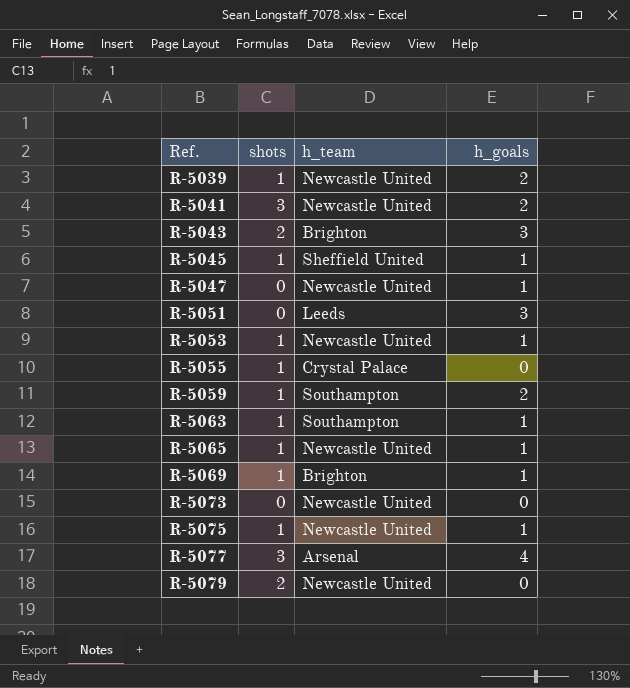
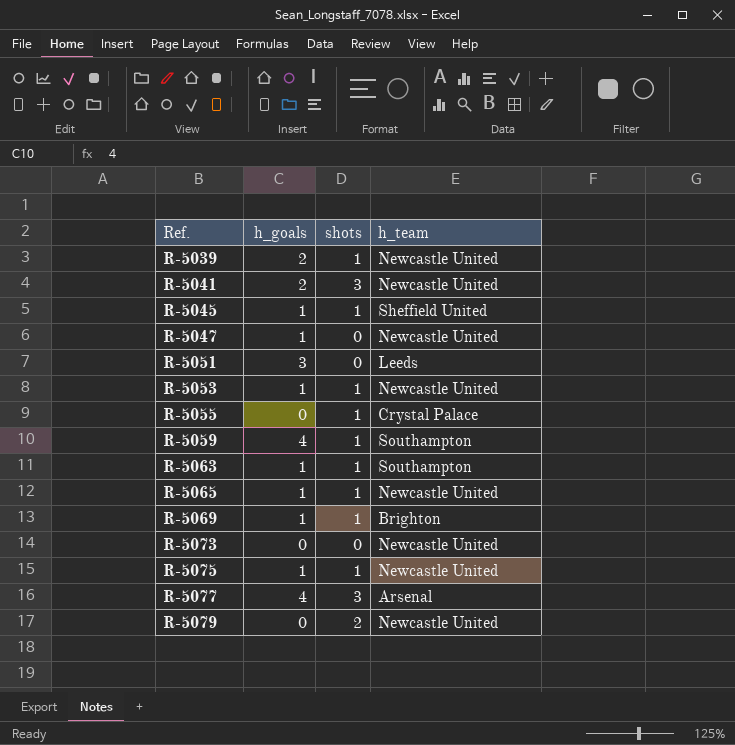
column h_goals | position: 4 -> 2
row R-5043: 2 | Brighton | 3 -> none
R-5059 | h_goals: 2 -> 4

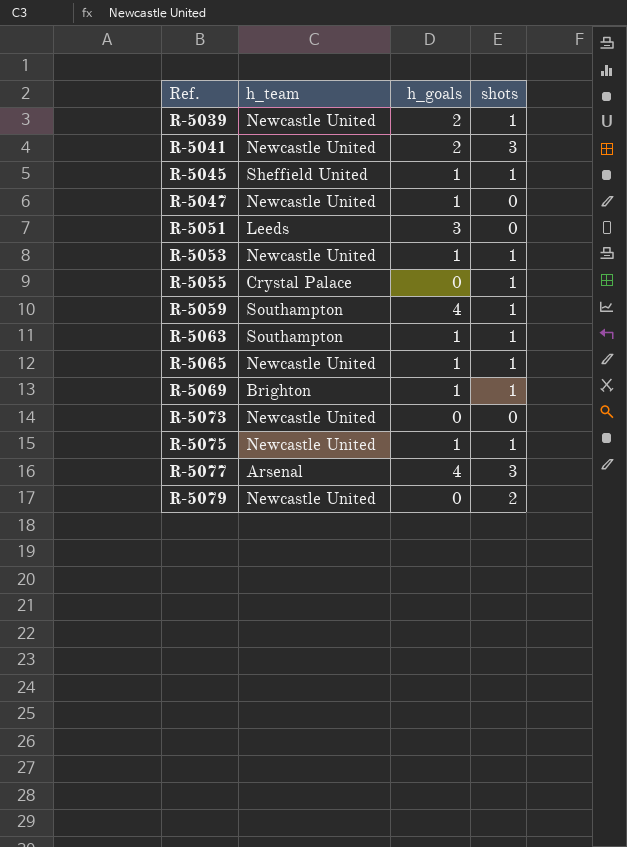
column h_team | position: 4 -> 2

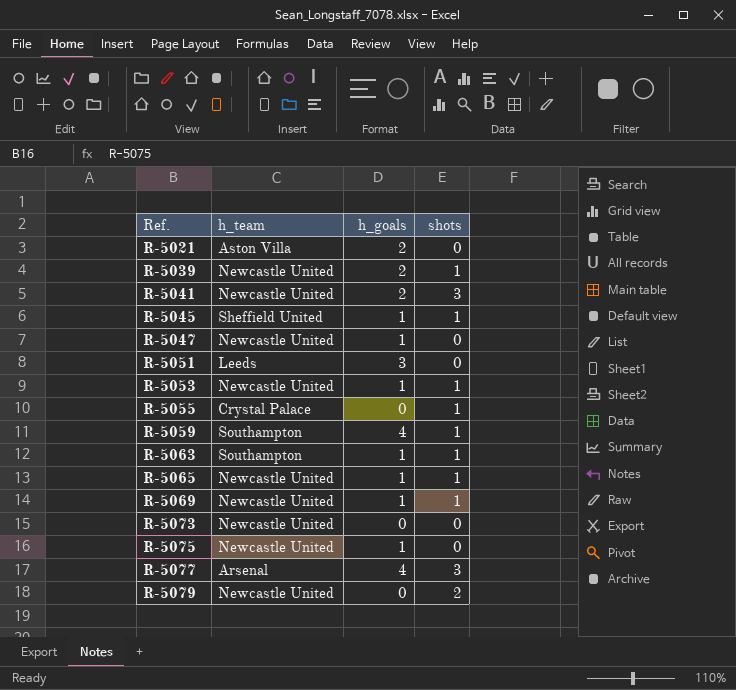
row R-5021: none -> Aston Villa | 2 | 0
R-5069 | h_team: Brighton -> Newcastle United
R-5075 | shots: 1 -> 0

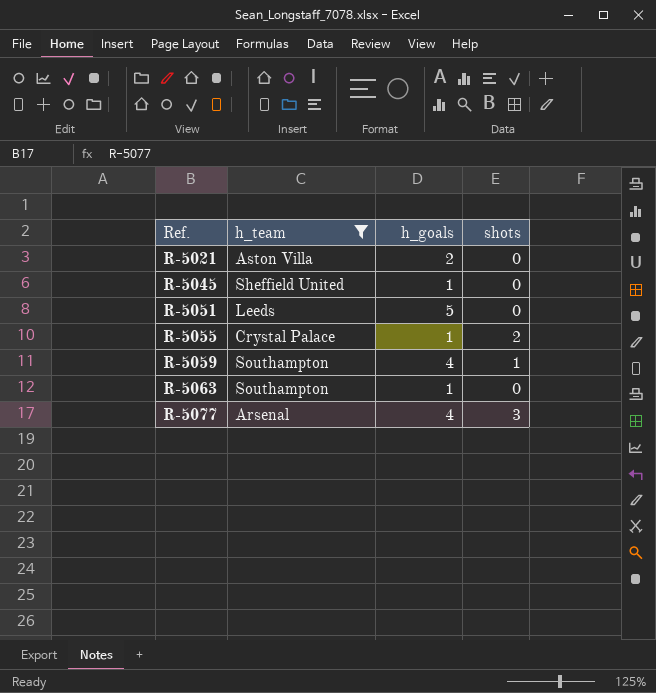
filter: none -> h_team != Newcastle United
R-5045 | shots: 1 -> 0
R-5051 | h_goals: 3 -> 5
R-5055 | h_goals: 0 -> 1
R-5055 | shots: 1 -> 2
R-5063 | shots: 1 -> 0

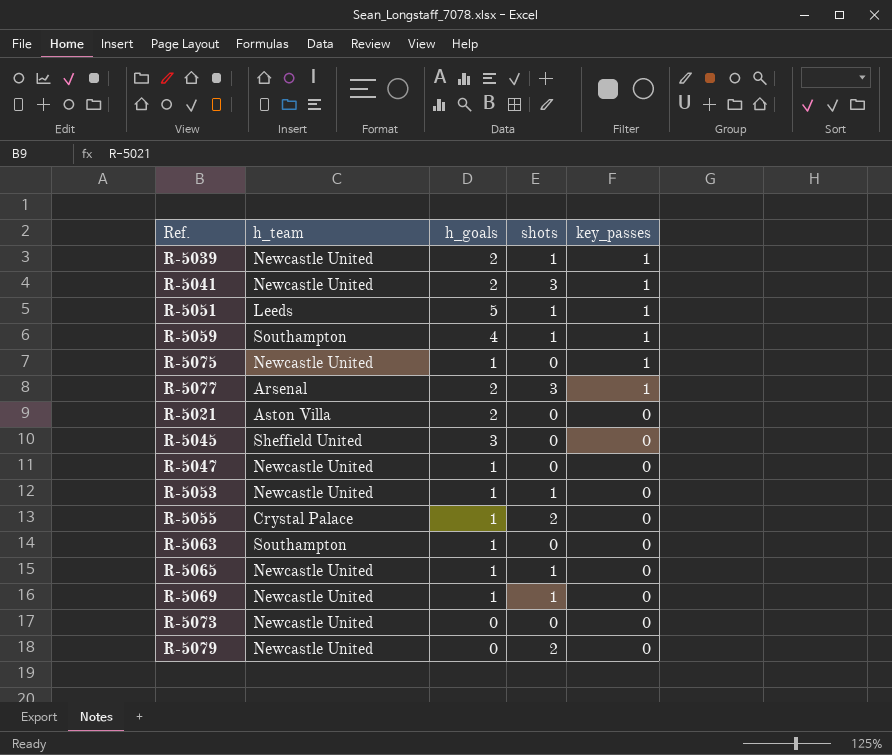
filter: h_team != Newcastle United -> none
row order: Ref. ascending -> key_passes descending
column key_passes | position: none -> 5
R-5051 | shots: 0 -> 1
R-5077 | h_goals: 4 -> 2
R-5045 | h_goals: 1 -> 3

